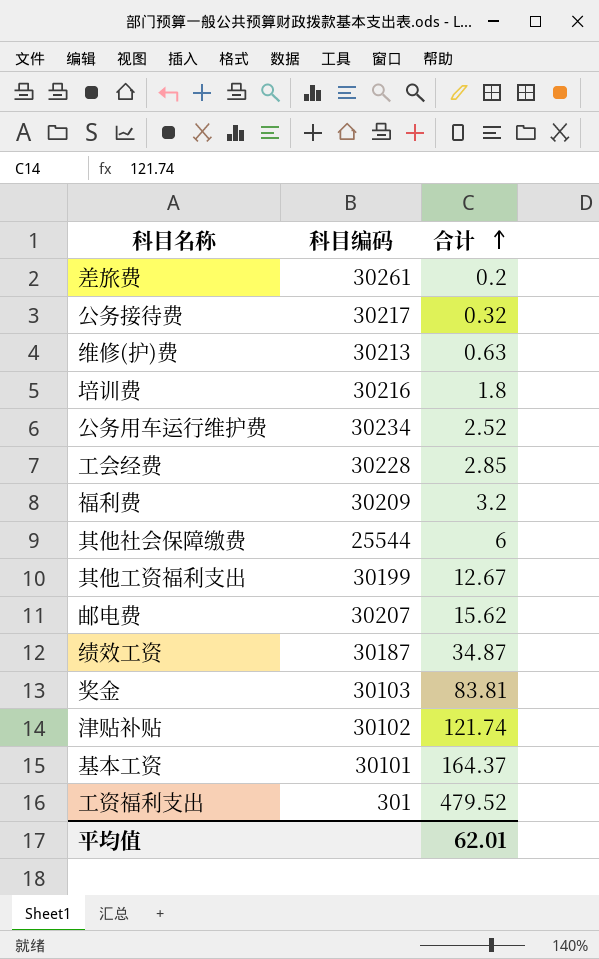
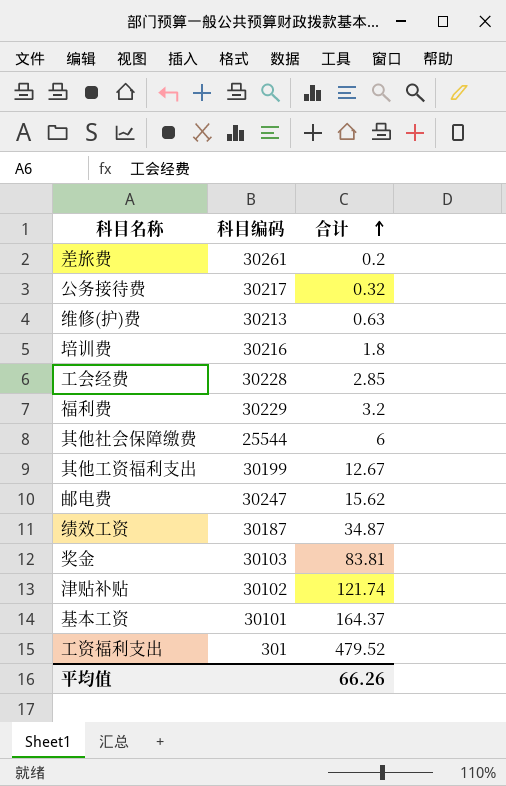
row 公务用车运行维护费: 30234 | 2.52 -> none
福利费 | 科目编码: 30209 -> 30229
邮电费 | 科目编码: 30207 -> 30247
平均值 | 合计: 62.01 -> 66.26

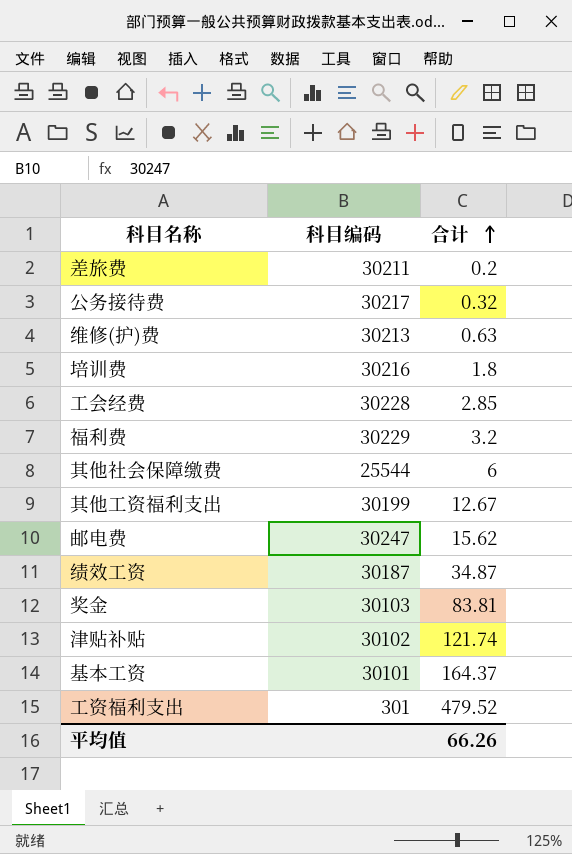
差旅费 | 科目编码: 30261 -> 30211

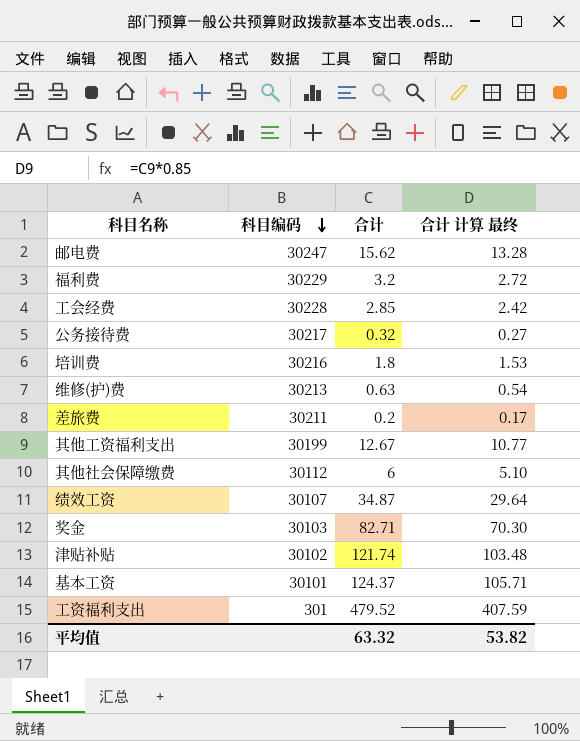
row order: 合计 ascending -> 科目编码 descending
column 合计 计算 最终 | formula: none -> [合计] * 0.85
其他社会保障缴费 | 科目编码: 25544 -> 30112
绩效工资 | 科目编码: 30187 -> 30107
奖金 | 合计: 83.81 -> 82.71
基本工资 | 合计: 164.37 -> 124.37
平均值 | 合计: 66.26 -> 63.32

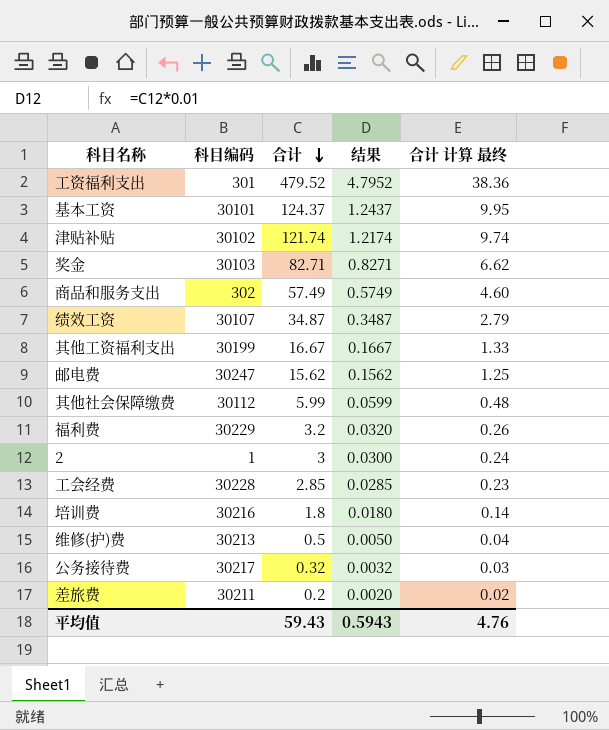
row order: 科目编码 descending -> 合计 descending
column 结果 | formula: none -> [合计] * 0.01
column 合计 计算 最终 | formula: [合计] * 0.85 -> [合计] * 0.08
row 商品和服务支出: none -> 302 | 57.49 | 0.5749 | 4.60
其他工资福利支出 | 合计: 12.67 -> 16.67
其他社会保障缴费 | 合计: 6 -> 5.99
row 2: none -> 1 | 3 | 0.0300 | 0.24
维修(护)费 | 合计: 0.63 -> 0.5
平均值 | 合计: 63.32 -> 59.43
平均值 | 合计 计算 最终: 53.82 -> 4.76

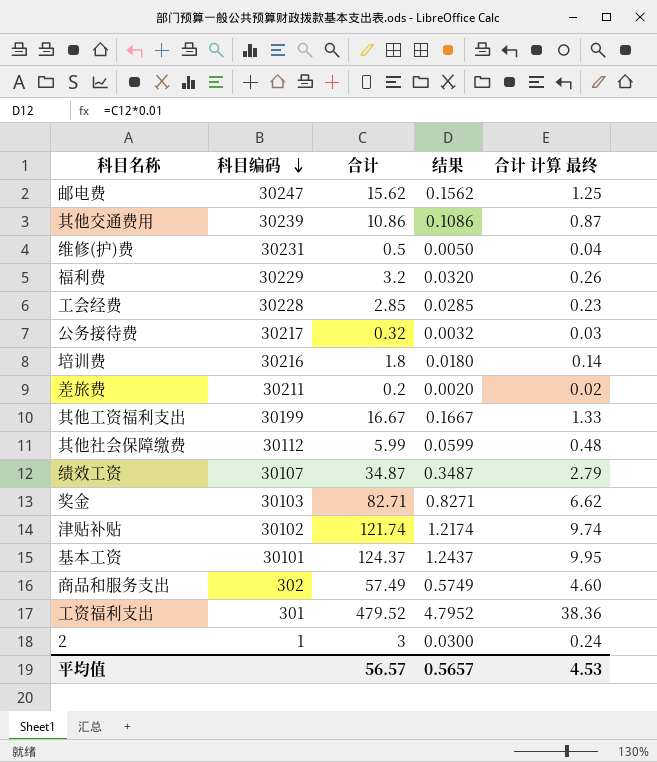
row order: 合计 descending -> 科目编码 descending
row 其他交通费用: none -> 30239 | 10.86 | 0.1086 | 0.87
维修(护)费 | 科目编码: 30213 -> 30231
平均值 | 合计: 59.43 -> 56.57
平均值 | 结果: 0.5943 -> 0.5657
平均值 | 合计 计算 最终: 4.76 -> 4.53

